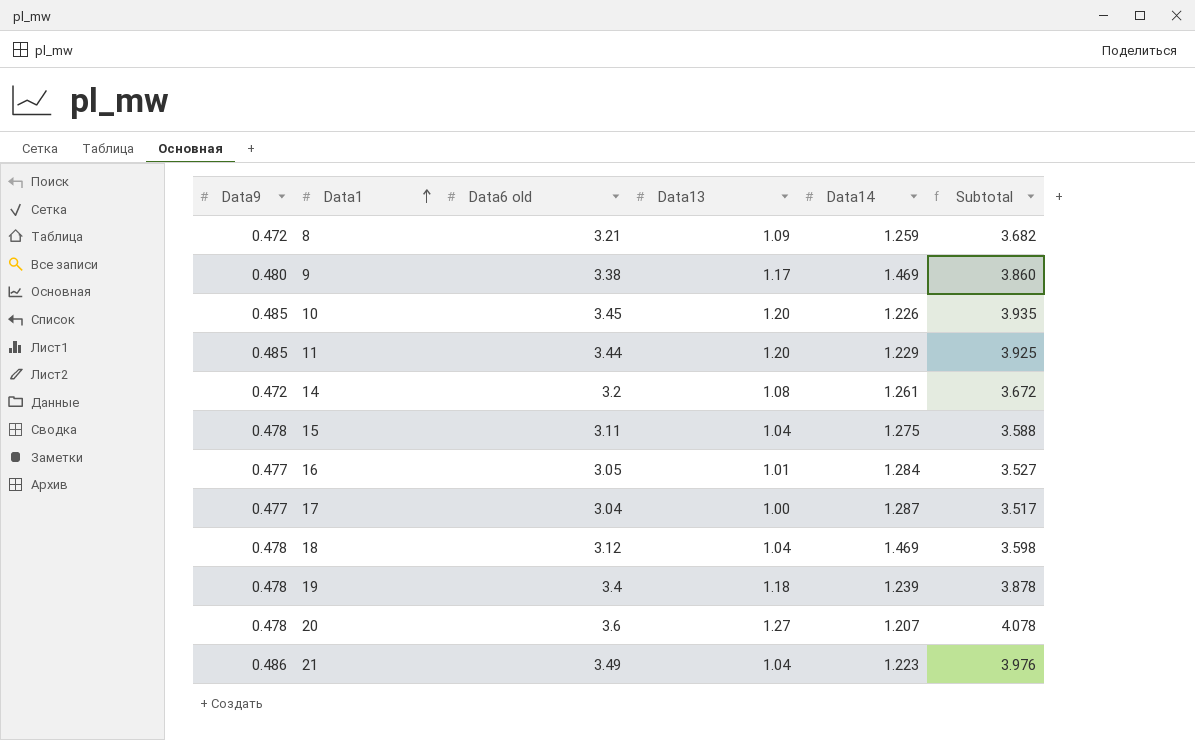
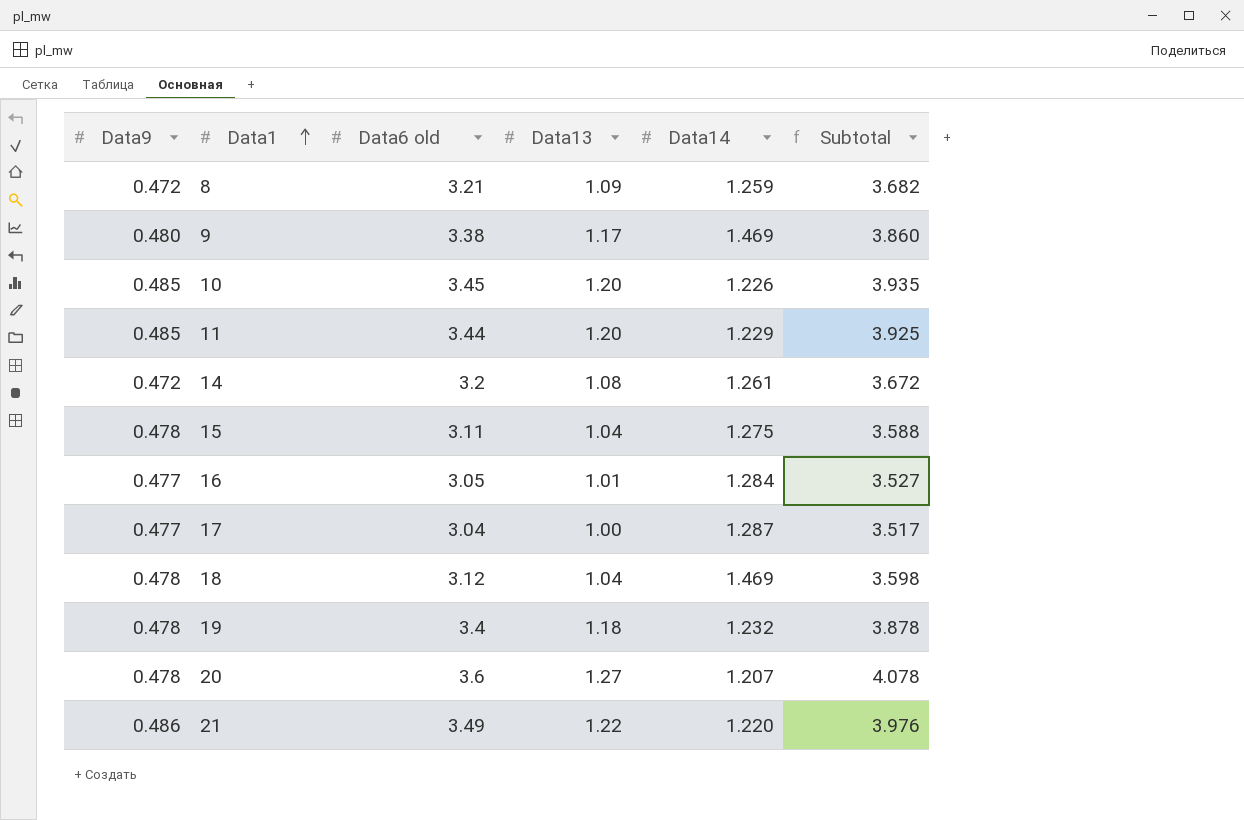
19 | Data14: 1.239 -> 1.232
21 | Data13: 1.04 -> 1.22
21 | Data14: 1.223 -> 1.220

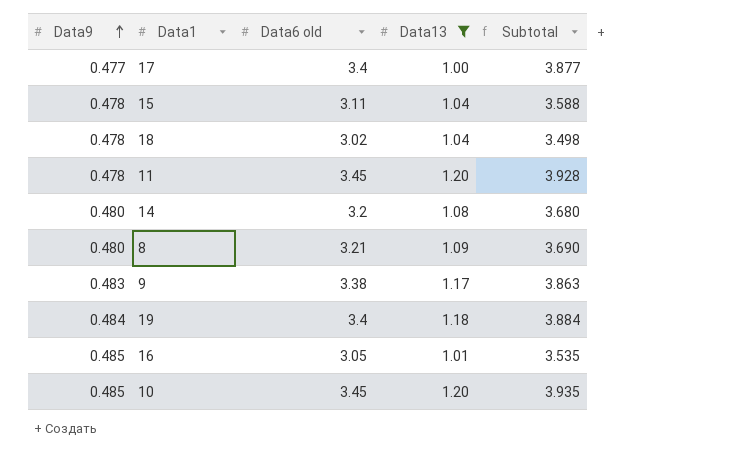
filter: none -> Data13 <= 1.20
row order: Data1 ascending -> Data9 ascending
column Data14 | position: 5 -> none
17 | Data6 old: 3.04 -> 3.4
17 | Subtotal: 3.517 -> 3.877
18 | Data6 old: 3.12 -> 3.02
18 | Subtotal: 3.598 -> 3.498
11 | Data9: 0.485 -> 0.478
11 | Data6 old: 3.44 -> 3.45
11 | Subtotal: 3.925 -> 3.928
14 | Data9: 0.472 -> 0.480
14 | Subtotal: 3.672 -> 3.680
8 | Data9: 0.472 -> 0.480
8 | Subtotal: 3.682 -> 3.690
9 | Data9: 0.480 -> 0.483
9 | Subtotal: 3.860 -> 3.863
19 | Data9: 0.478 -> 0.484
19 | Subtotal: 3.878 -> 3.884
16 | Data9: 0.477 -> 0.485
16 | Subtotal: 3.527 -> 3.535

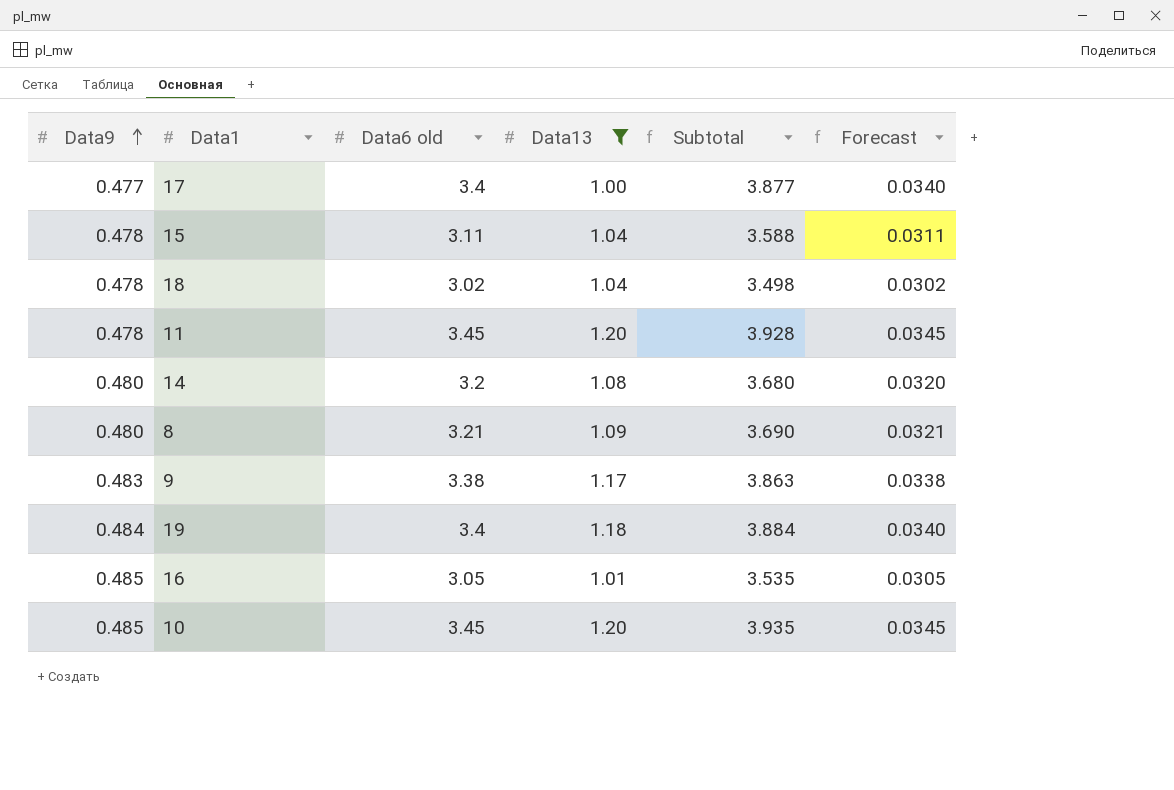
column Forecast | formula: none -> [Data6 old] * 0.01

